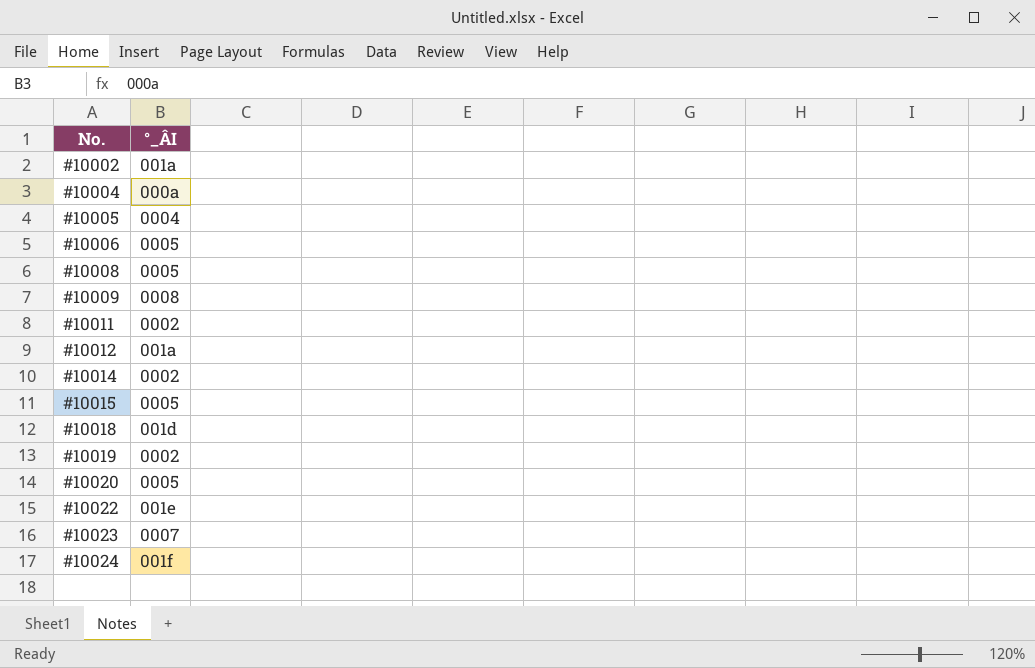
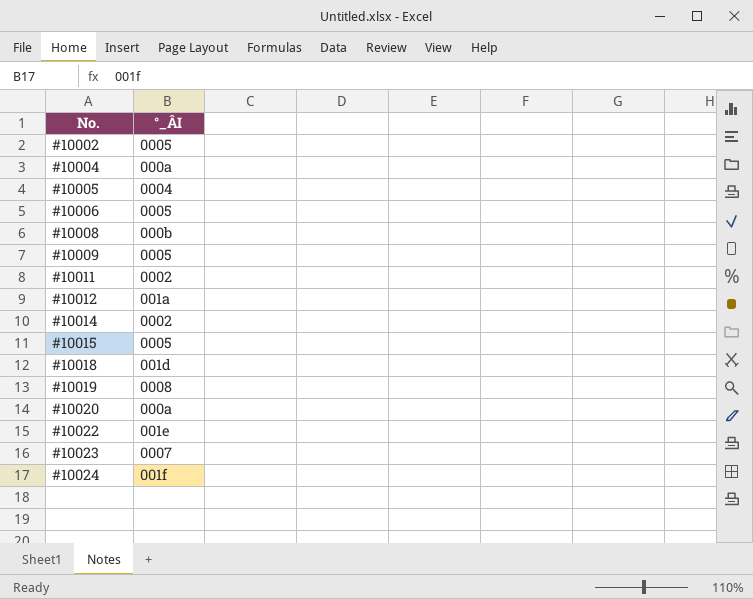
#10002 | °_ÂI: 001a -> 0005
#10008 | °_ÂI: 0005 -> 000b
#10009 | °_ÂI: 0008 -> 0005
#10019 | °_ÂI: 0002 -> 0008
#10020 | °_ÂI: 0005 -> 000a

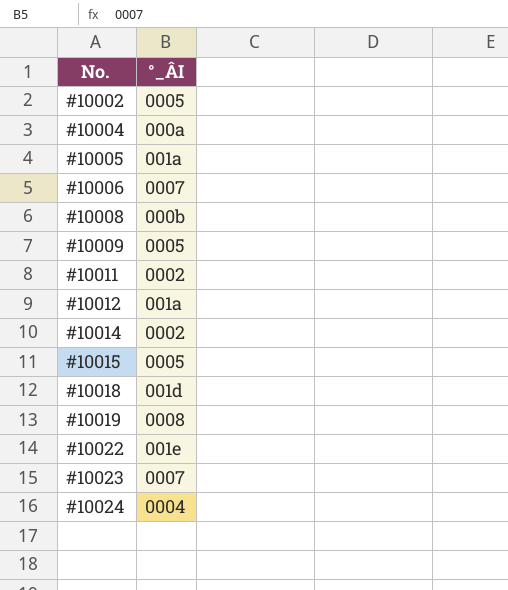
row #10020: 000a -> none
#10005 | °_ÂI: 0004 -> 001a
#10006 | °_ÂI: 0005 -> 0007
#10024 | °_ÂI: 001f -> 0004

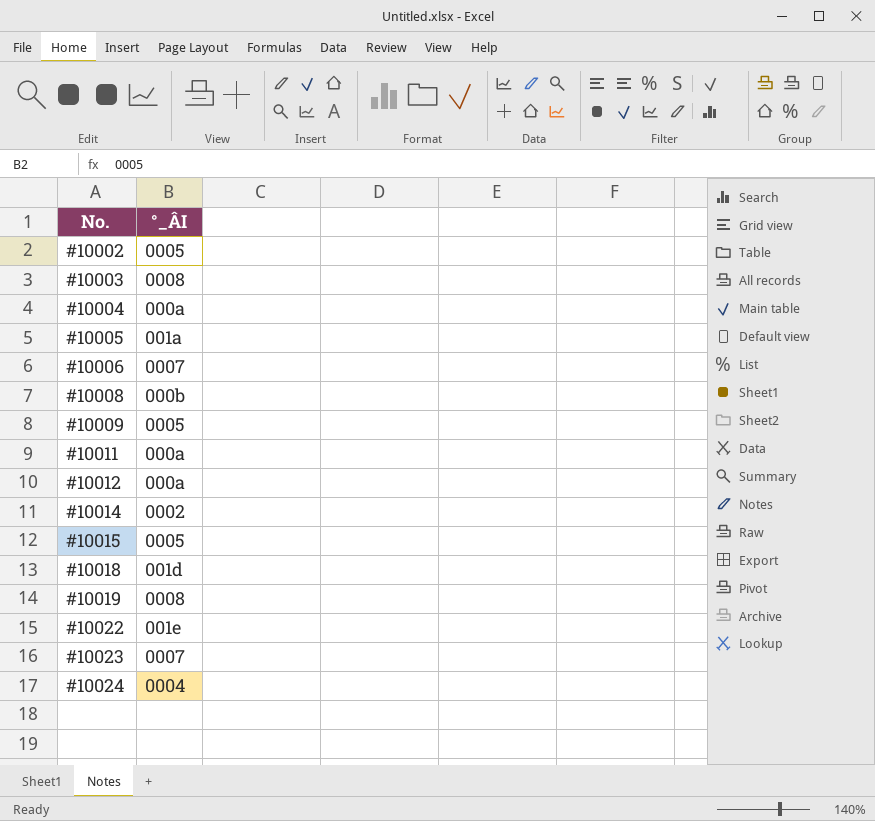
row #10003: none -> 0008
#10011 | °_ÂI: 0002 -> 000a
#10012 | °_ÂI: 001a -> 000a

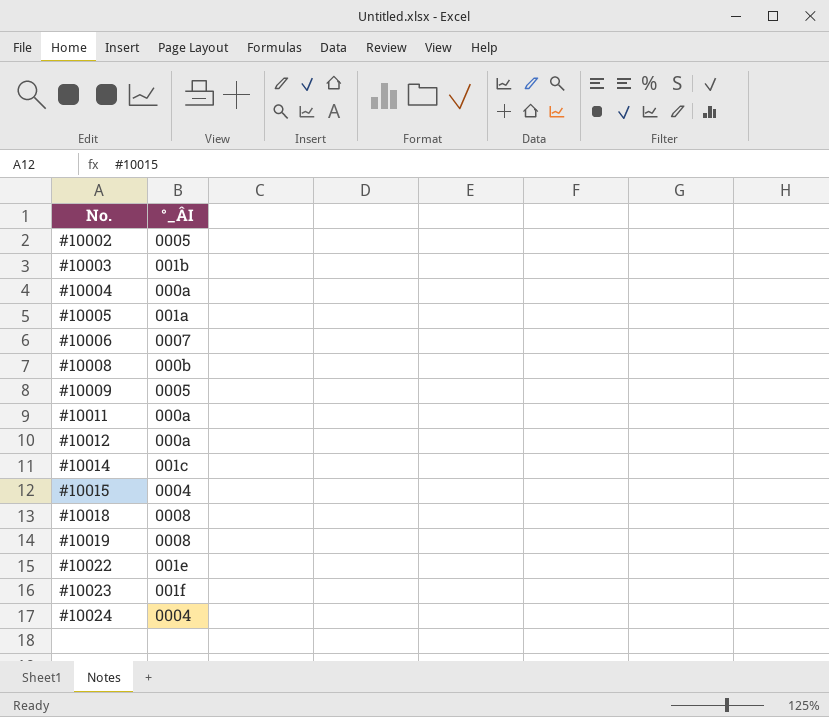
#10003 | °_ÂI: 0008 -> 001b
#10014 | °_ÂI: 0002 -> 001c
#10015 | °_ÂI: 0005 -> 0004
#10018 | °_ÂI: 001d -> 0008
#10023 | °_ÂI: 0007 -> 001f

